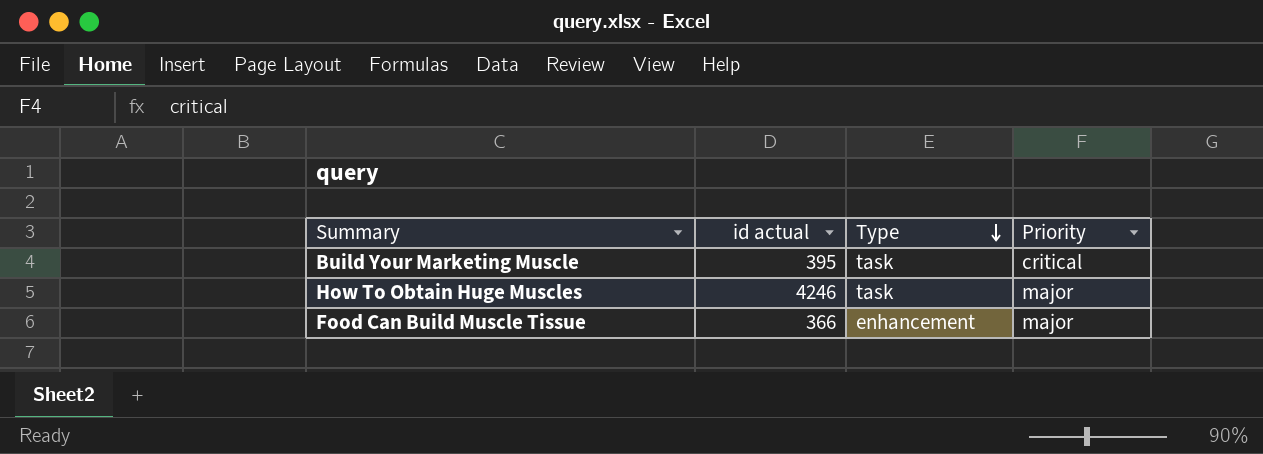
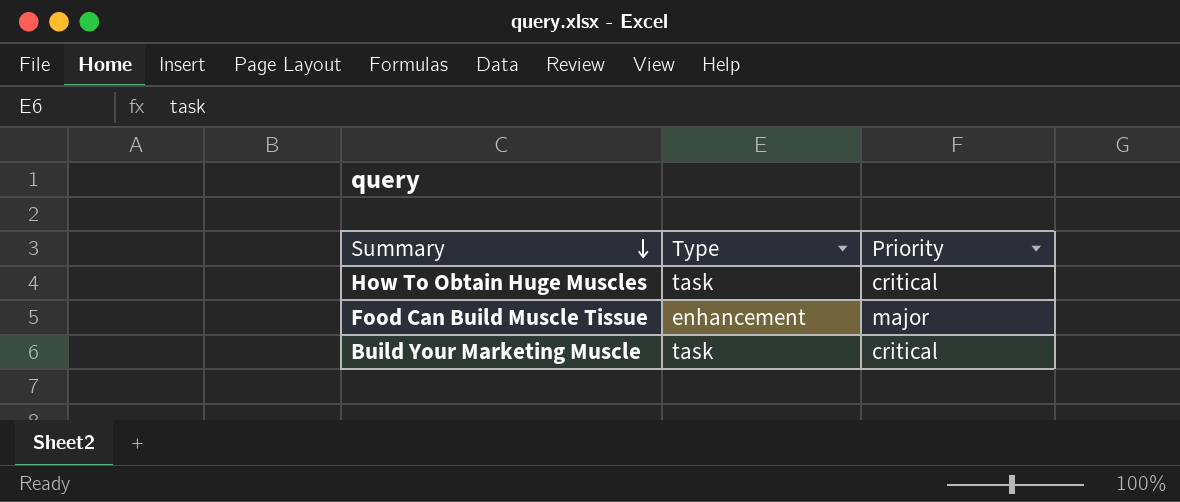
row order: Type descending -> Summary descending
column id actual | position: 2 -> none
How To Obtain Huge Muscles | Priority: major -> critical

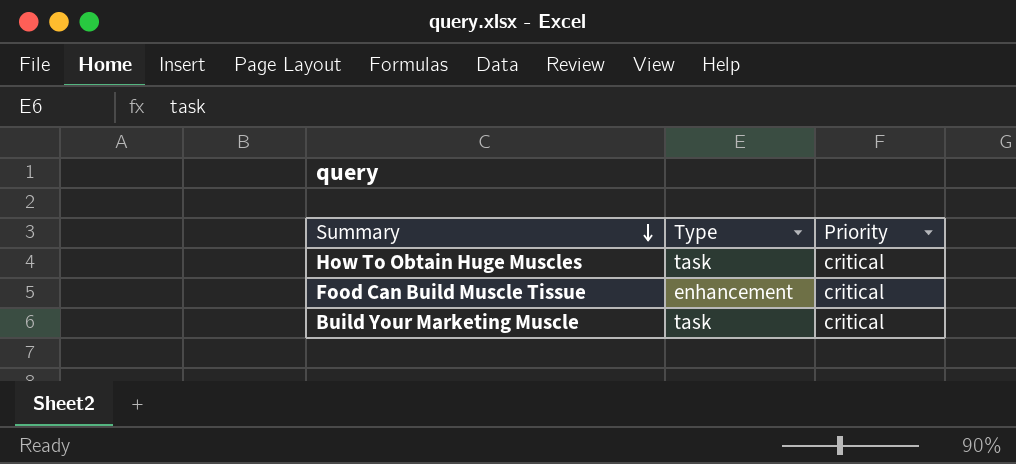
Food Can Build Muscle Tissue | Priority: major -> critical

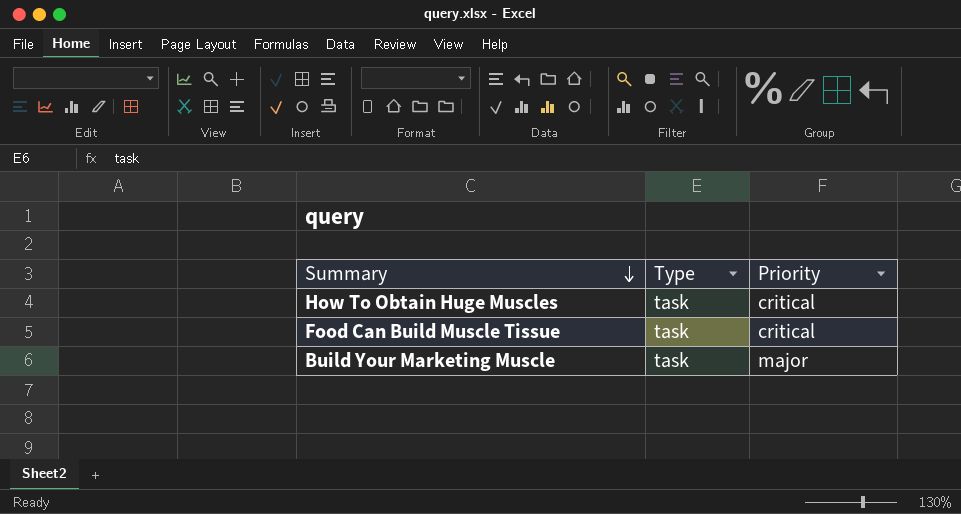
Food Can Build Muscle Tissue | Type: enhancement -> task
Build Your Marketing Muscle | Priority: critical -> major

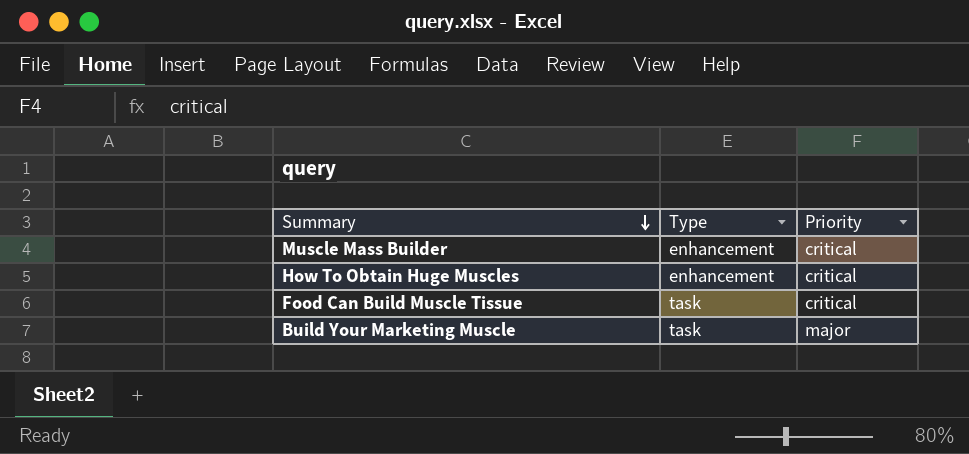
row Muscle Mass Builder: none -> enhancement | critical
How To Obtain Huge Muscles | Type: task -> enhancement

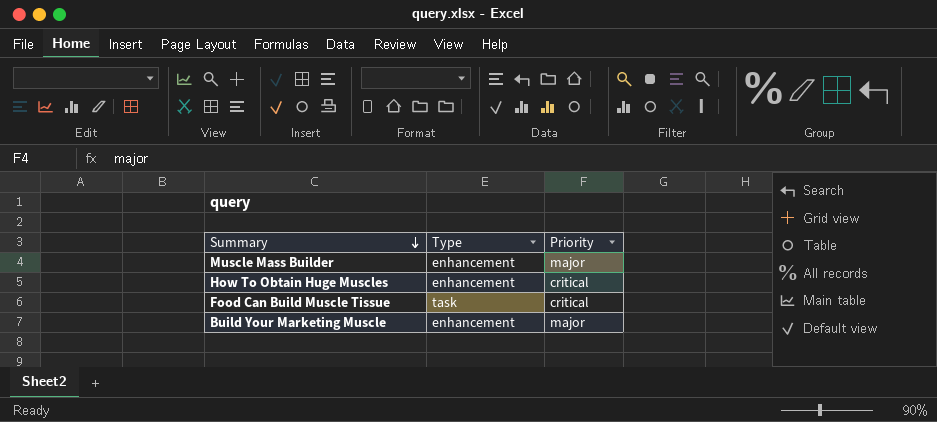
Muscle Mass Builder | Priority: critical -> major
Build Your Marketing Muscle | Type: task -> enhancement

